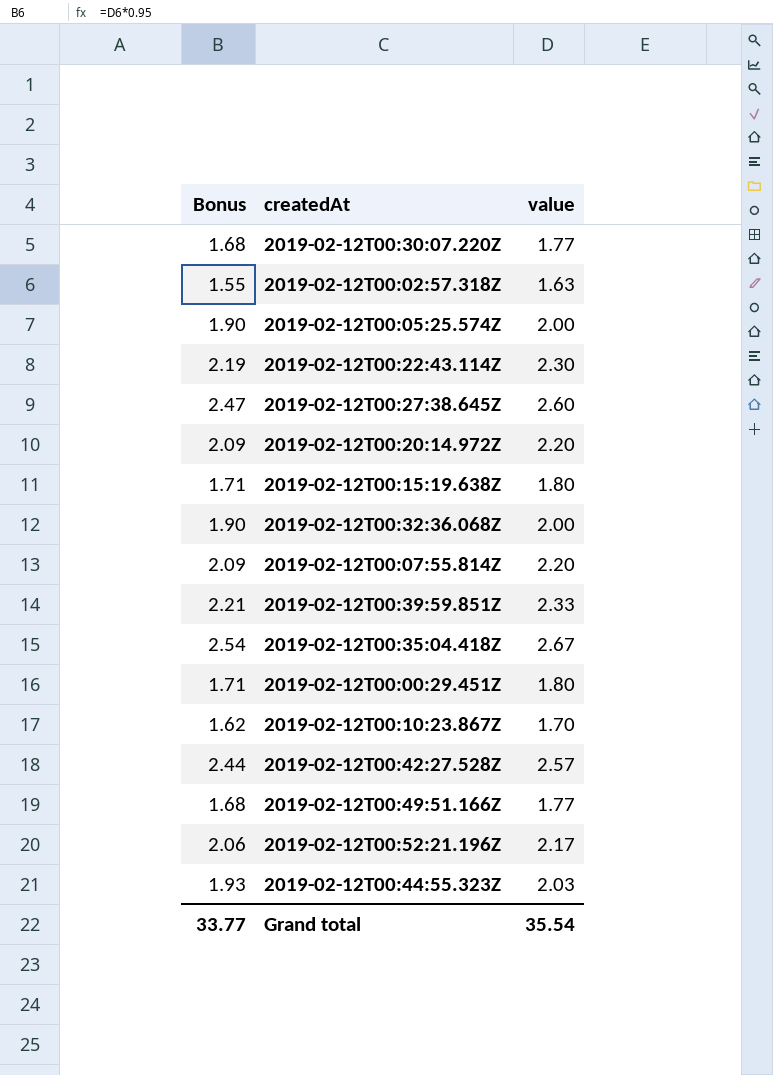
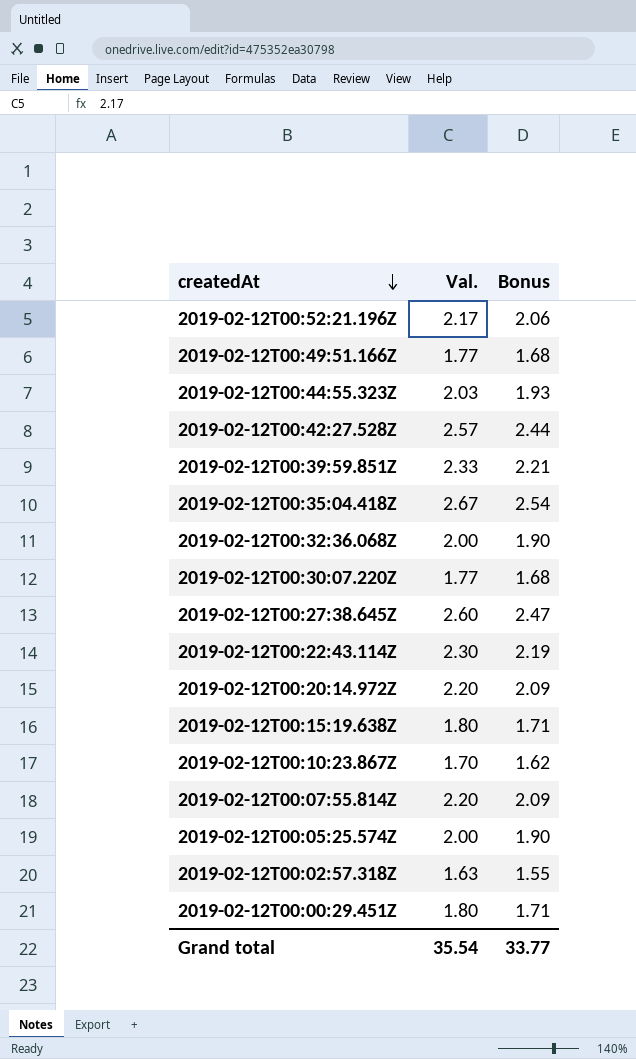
row order: none -> createdAt descending
column name: value -> Val.
column Bonus | position: 1 -> 3

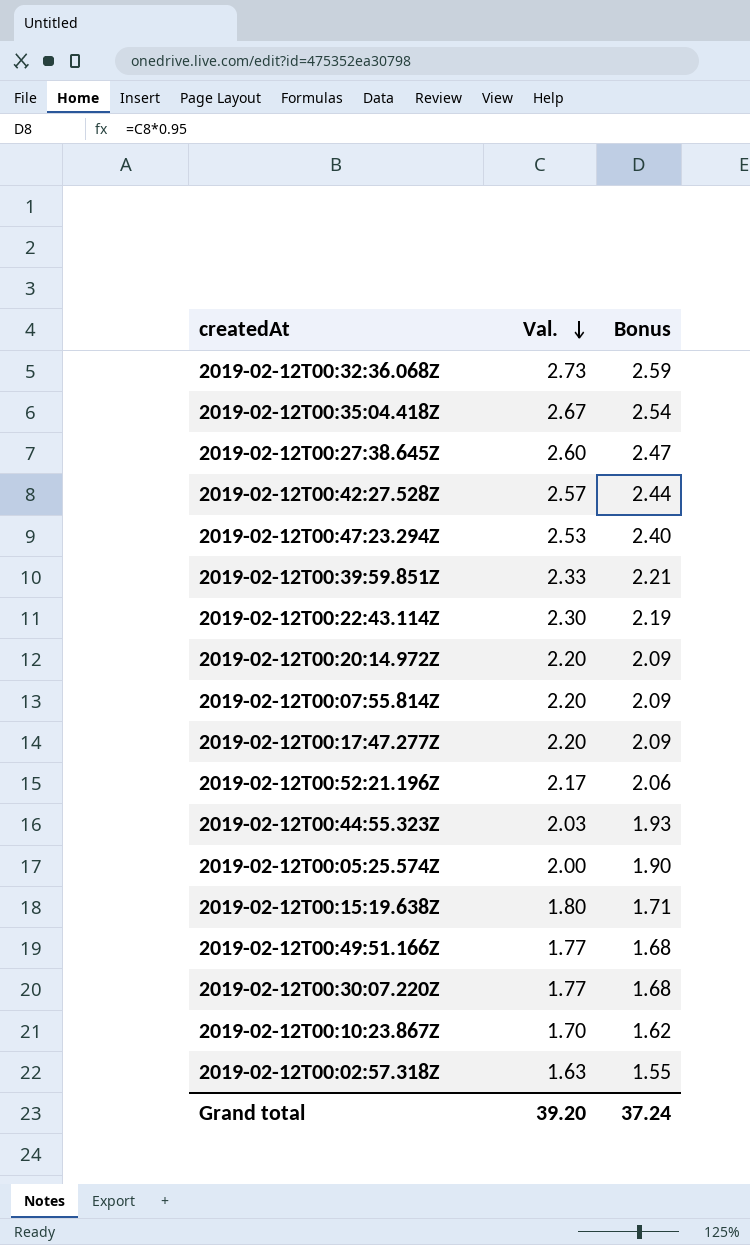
row order: createdAt descending -> Val. descending
row 2019-02-12T00:00:29.451Z: 1.80 | 1.71 -> none
2019-02-12T00:32:36.068Z | Val.: 2.00 -> 2.73
2019-02-12T00:32:36.068Z | Bonus: 1.90 -> 2.59
row 2019-02-12T00:47:23.294Z: none -> 2.53 | 2.40
row 2019-02-12T00:17:47.277Z: none -> 2.20 | 2.09
Grand total | Val.: 35.54 -> 39.20
Grand total | Bonus: 33.77 -> 37.24

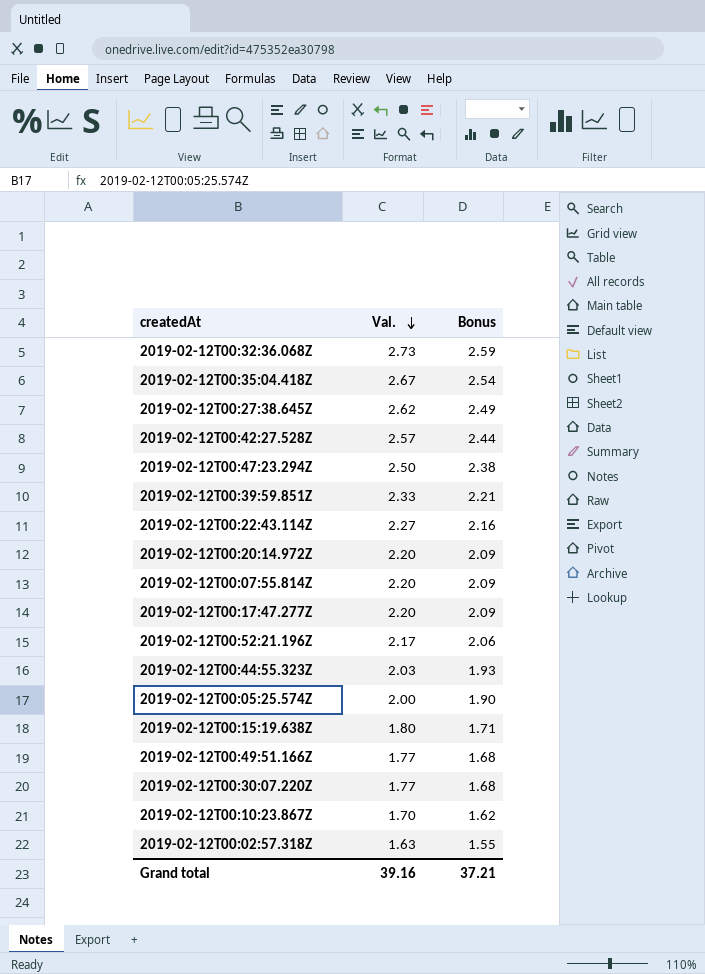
2019-02-12T00:27:38.645Z | Val.: 2.60 -> 2.62
2019-02-12T00:27:38.645Z | Bonus: 2.47 -> 2.49
2019-02-12T00:47:23.294Z | Val.: 2.53 -> 2.50
2019-02-12T00:47:23.294Z | Bonus: 2.40 -> 2.38
2019-02-12T00:22:43.114Z | Val.: 2.30 -> 2.27
2019-02-12T00:22:43.114Z | Bonus: 2.19 -> 2.16
Grand total | Val.: 39.20 -> 39.16
Grand total | Bonus: 37.24 -> 37.21

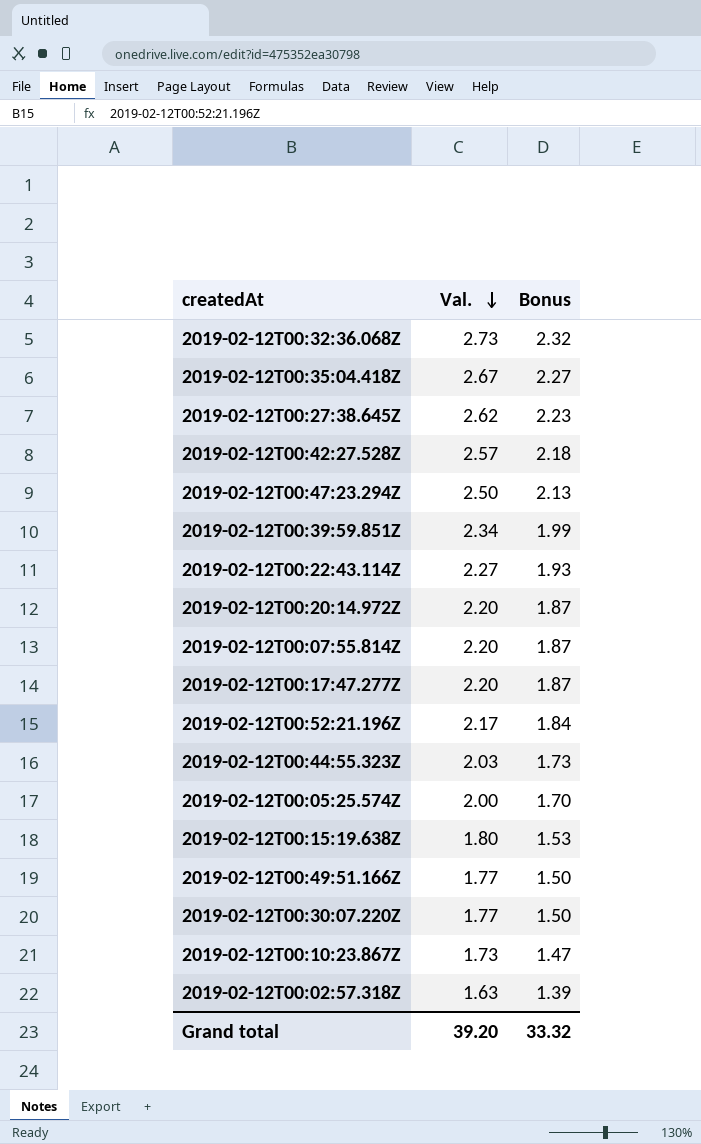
column Bonus | formula: [Val.] * 0.95 -> [Val.] * 0.85
2019-02-12T00:39:59.851Z | Val.: 2.33 -> 2.34
2019-02-12T00:10:23.867Z | Val.: 1.70 -> 1.73
Grand total | Val.: 39.16 -> 39.20
Grand total | Bonus: 37.21 -> 33.32

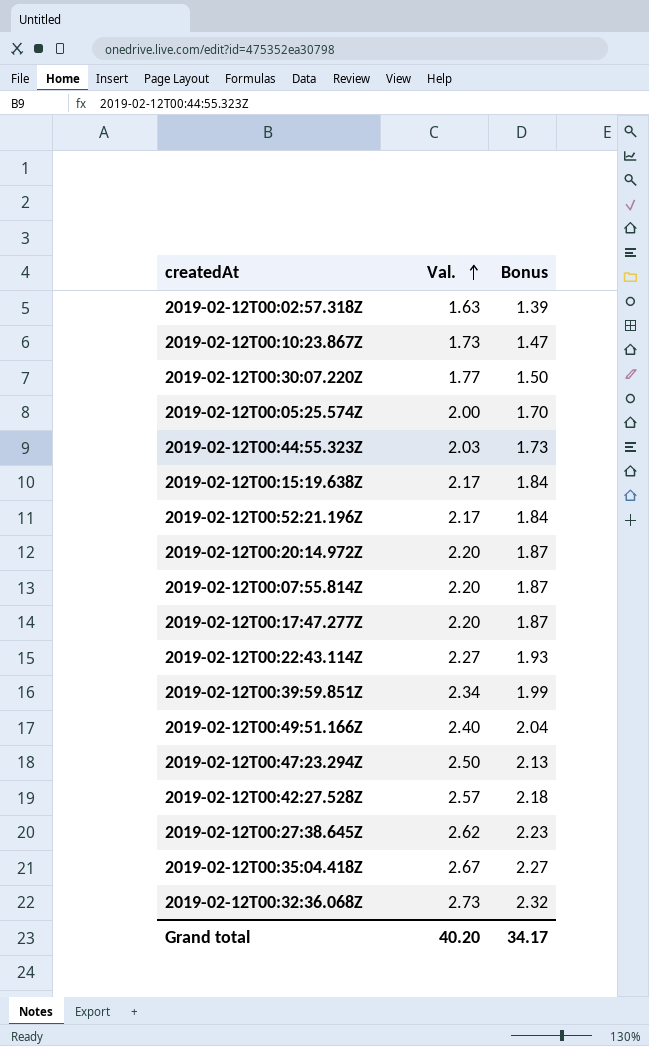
row order: Val. descending -> Val. ascending
2019-02-12T00:15:19.638Z | Val.: 1.80 -> 2.17
2019-02-12T00:15:19.638Z | Bonus: 1.53 -> 1.84
2019-02-12T00:49:51.166Z | Val.: 1.77 -> 2.40
2019-02-12T00:49:51.166Z | Bonus: 1.50 -> 2.04
Grand total | Val.: 39.20 -> 40.20
Grand total | Bonus: 33.32 -> 34.17

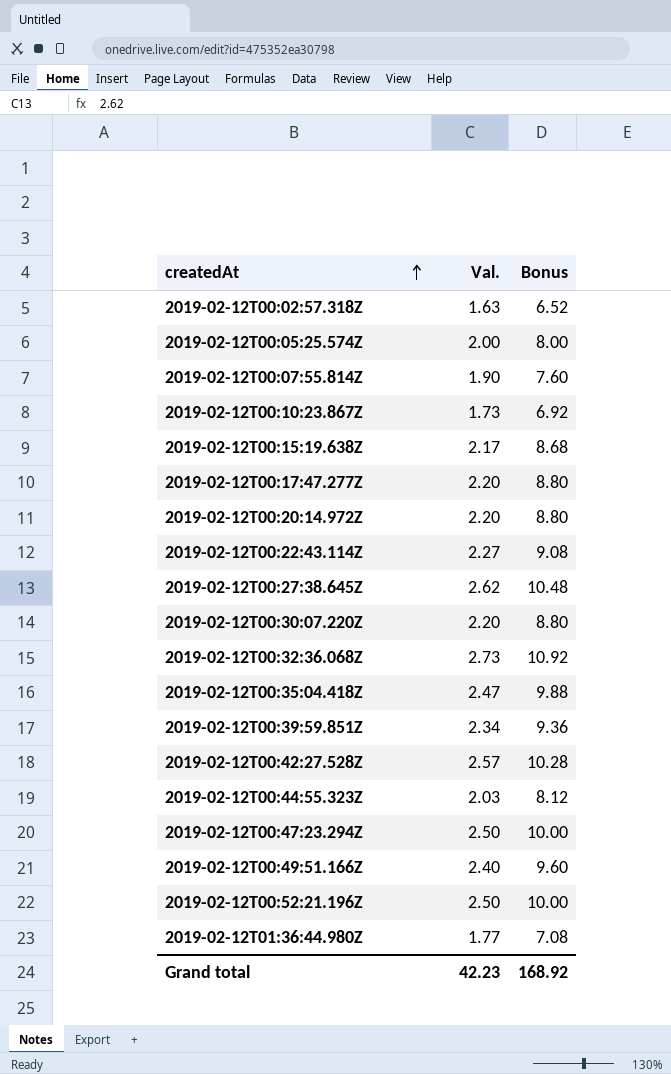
row order: Val. ascending -> createdAt ascending
column Bonus | formula: [Val.] * 0.85 -> [Val.] * 4
2019-02-12T00:07:55.814Z | Val.: 2.20 -> 1.90
2019-02-12T00:30:07.220Z | Val.: 1.77 -> 2.20
2019-02-12T00:35:04.418Z | Val.: 2.67 -> 2.47
2019-02-12T00:52:21.196Z | Val.: 2.17 -> 2.50
row 2019-02-12T01:36:44.980Z: none -> 1.77 | 7.08
Grand total | Val.: 40.20 -> 42.23
Grand total | Bonus: 34.17 -> 168.92

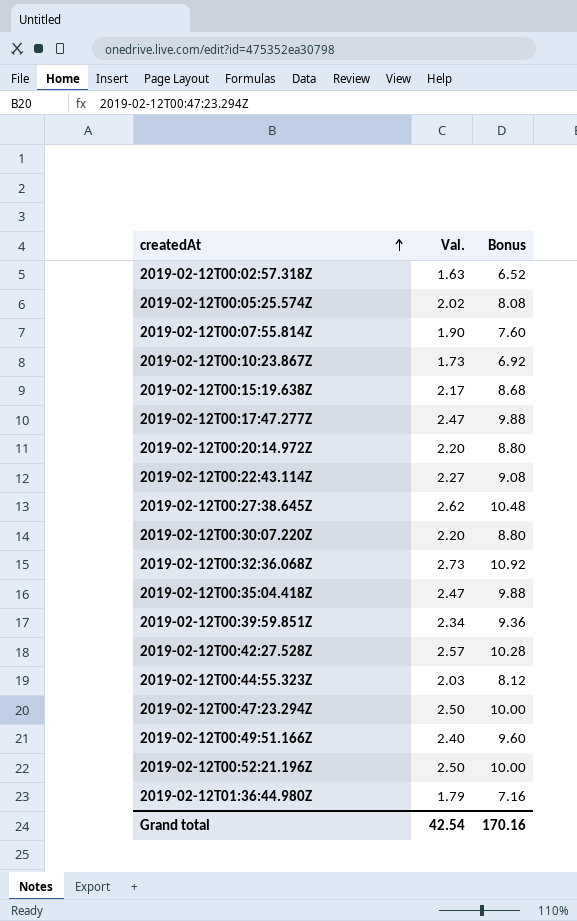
2019-02-12T00:05:25.574Z | Val.: 2.00 -> 2.02
2019-02-12T00:05:25.574Z | Bonus: 8.00 -> 8.08
2019-02-12T00:17:47.277Z | Val.: 2.20 -> 2.47
2019-02-12T00:17:47.277Z | Bonus: 8.80 -> 9.88
2019-02-12T01:36:44.980Z | Val.: 1.77 -> 1.79
2019-02-12T01:36:44.980Z | Bonus: 7.08 -> 7.16
Grand total | Val.: 42.23 -> 42.54
Grand total | Bonus: 168.92 -> 170.16

